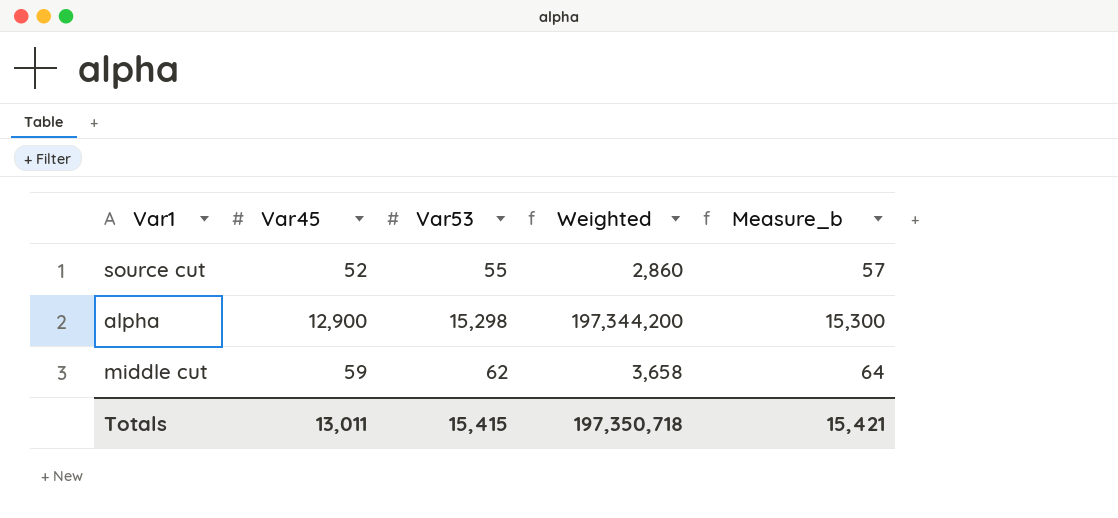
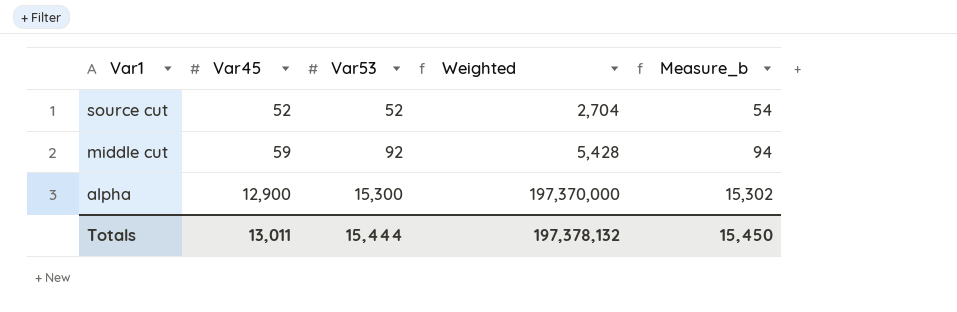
row order: none -> Var1 descending
source cut | Var53: 55 -> 52
source cut | Weighted: 2,860 -> 2,704
source cut | Measure_b: 57 -> 54
middle cut | Var53: 62 -> 92
middle cut | Weighted: 3,658 -> 5,428
middle cut | Measure_b: 64 -> 94
alpha | Var53: 15,298 -> 15,300
alpha | Weighted: 197,344,200 -> 197,370,000
alpha | Measure_b: 15,300 -> 15,302
Totals | Var53: 15,415 -> 15,444
Totals | Weighted: 197,350,718 -> 197,378,132
Totals | Measure_b: 15,421 -> 15,450

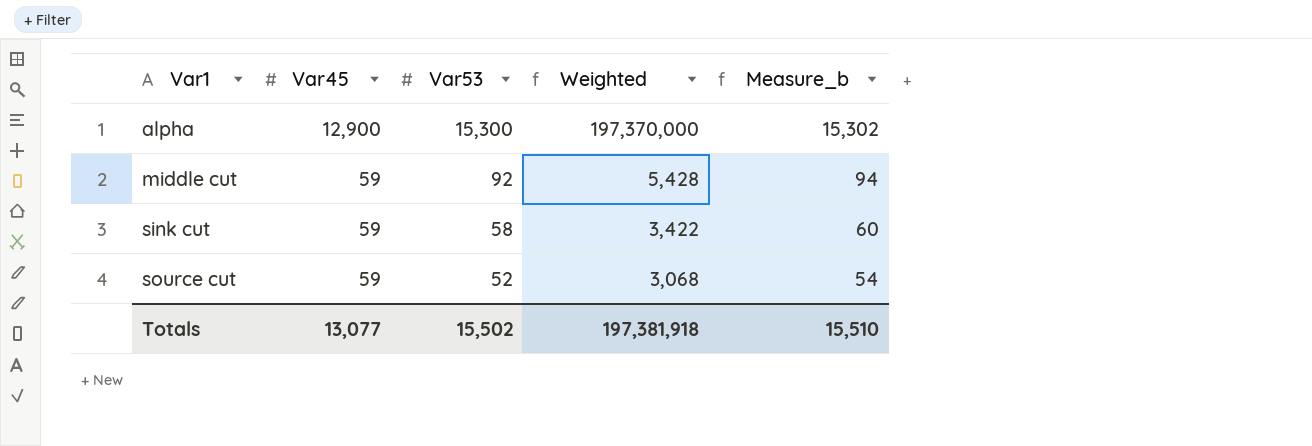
row order: Var1 descending -> Var1 ascending
row sink cut: none -> 59 | 58 | 3,422 | 60
source cut | Var45: 52 -> 59
source cut | Weighted: 2,704 -> 3,068
Totals | Var45: 13,011 -> 13,077
Totals | Var53: 15,444 -> 15,502
Totals | Weighted: 197,378,132 -> 197,381,918
Totals | Measure_b: 15,450 -> 15,510

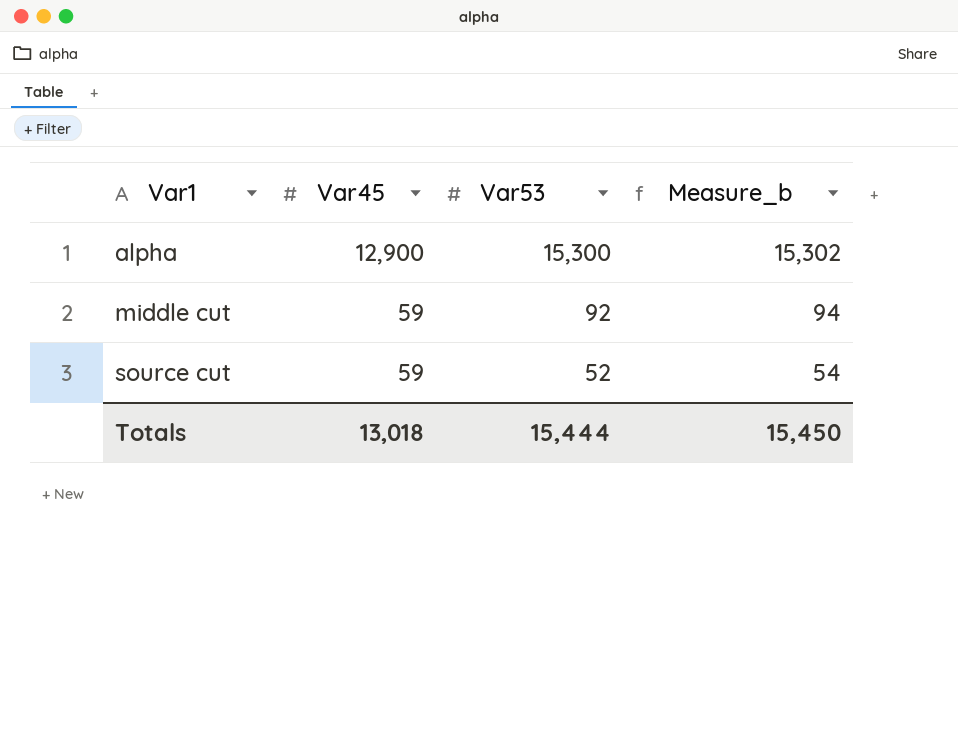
column Weighted | formula: [Var45] * [Var53] -> none
row sink cut: 59 | 58 | 3,422 | 60 -> none
Totals | Var45: 13,077 -> 13,018
Totals | Var53: 15,502 -> 15,444
Totals | Measure_b: 15,510 -> 15,450

